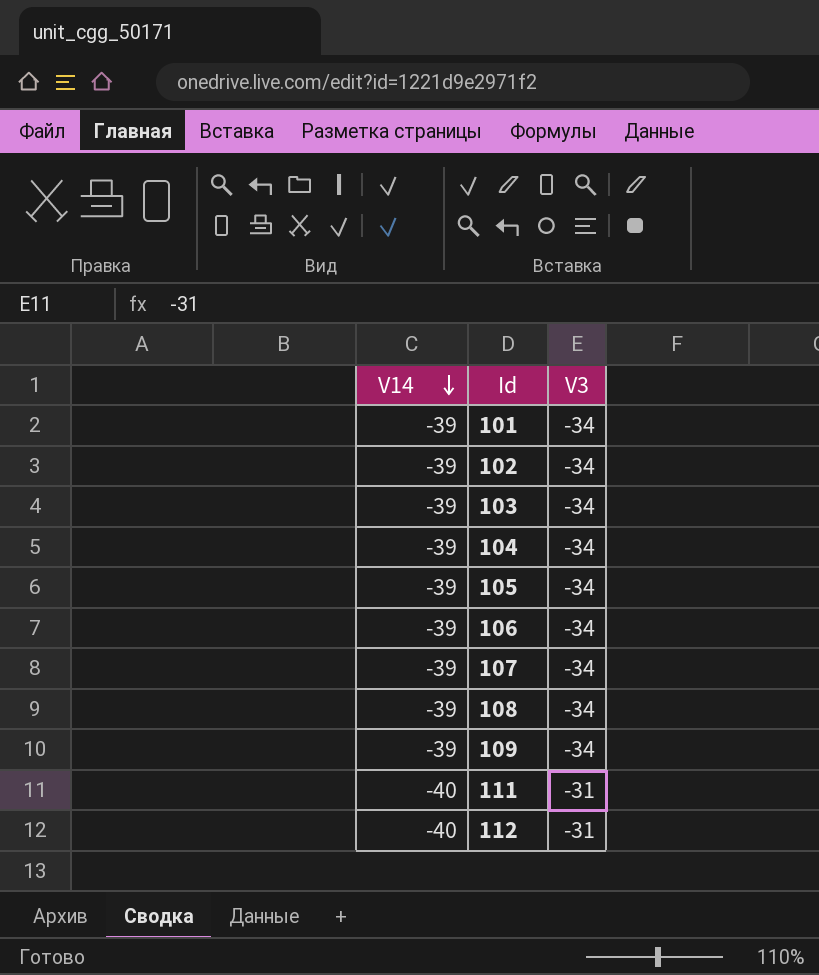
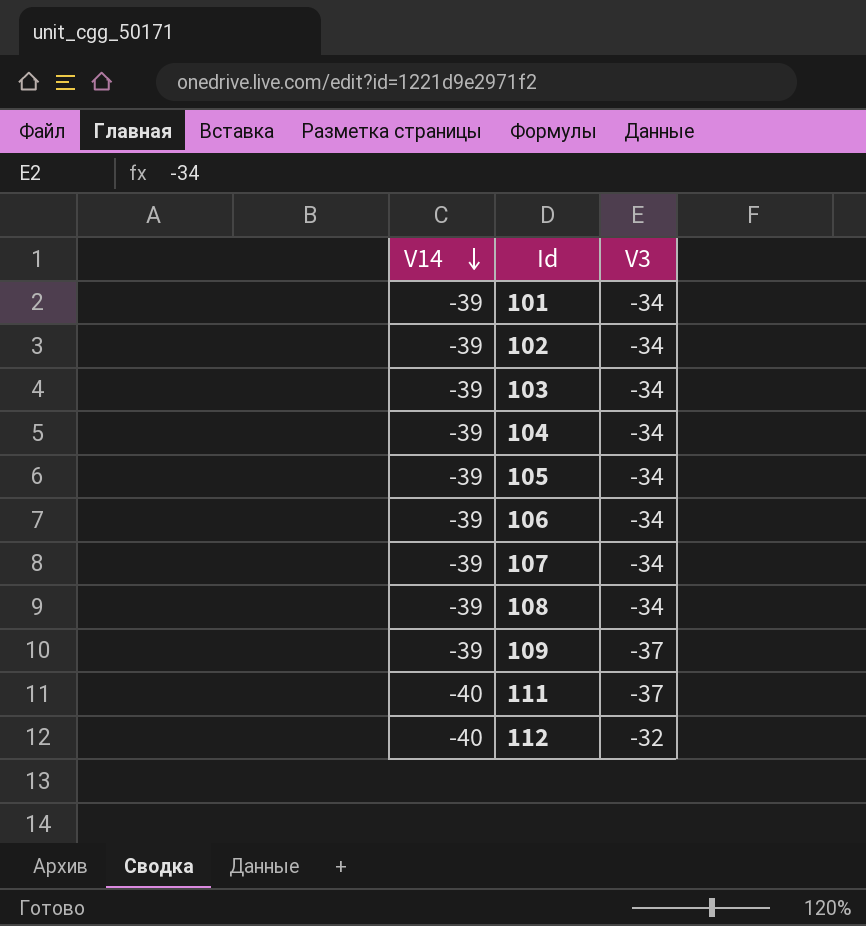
109 | V3: -34 -> -37
111 | V3: -31 -> -37
112 | V3: -31 -> -32

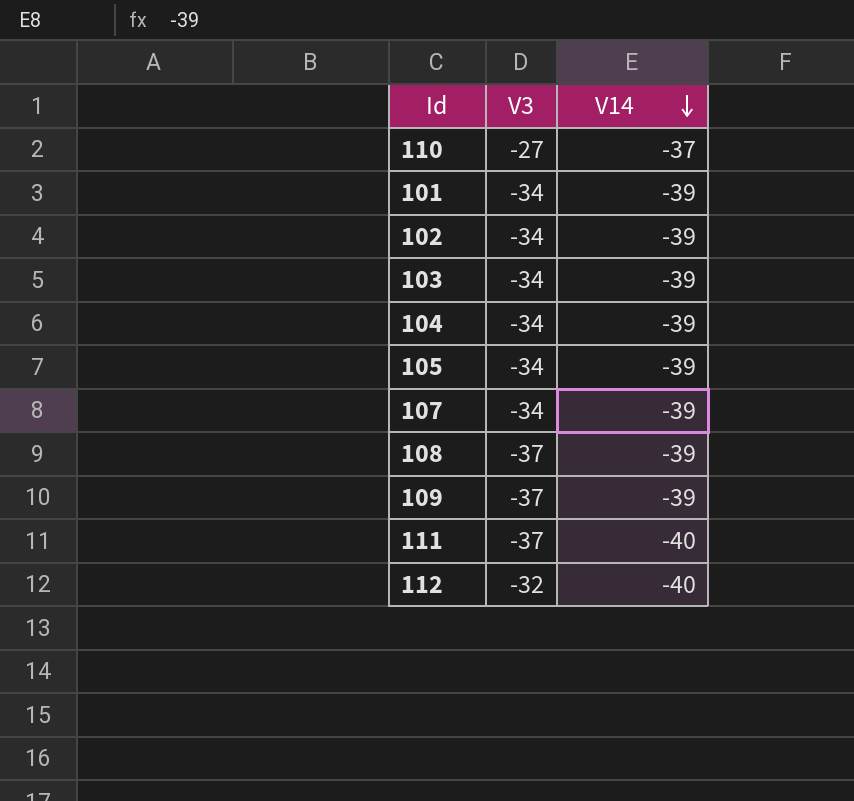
column V14 | position: 1 -> 3
row 106: -39 | -34 -> none
row 110: none -> -27 | -37
108 | V3: -34 -> -37

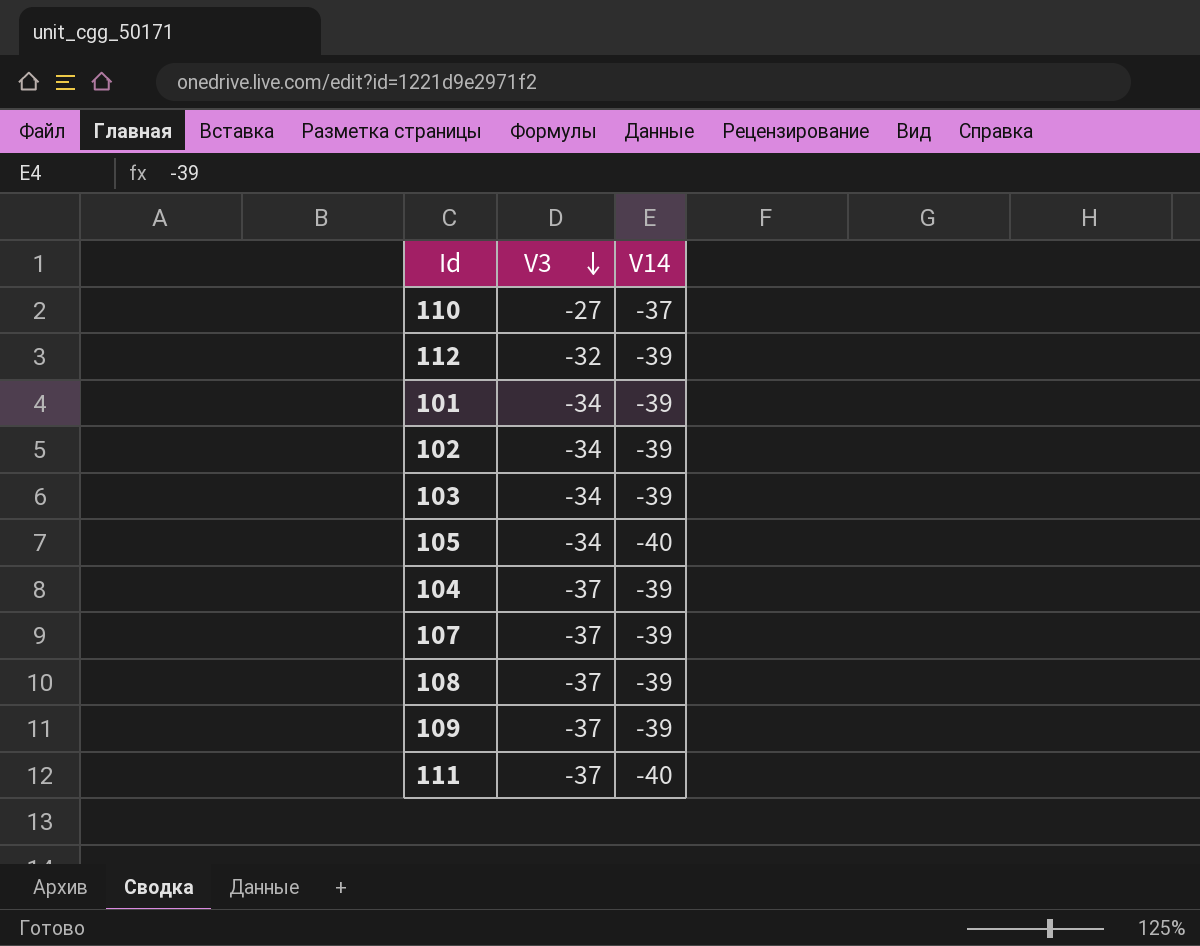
row order: V14 descending -> V3 descending
112 | V14: -40 -> -39
105 | V14: -39 -> -40
104 | V3: -34 -> -37
107 | V3: -34 -> -37

